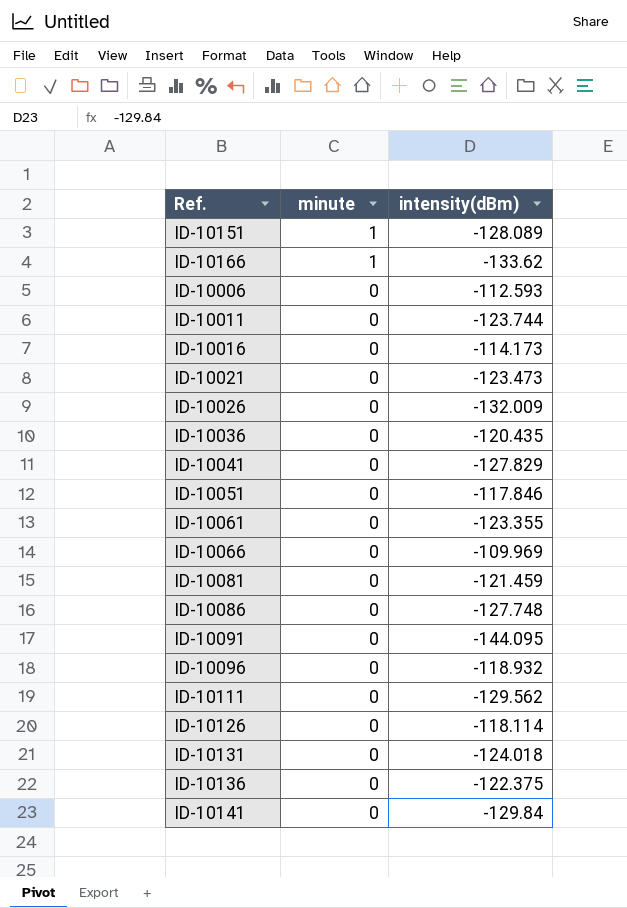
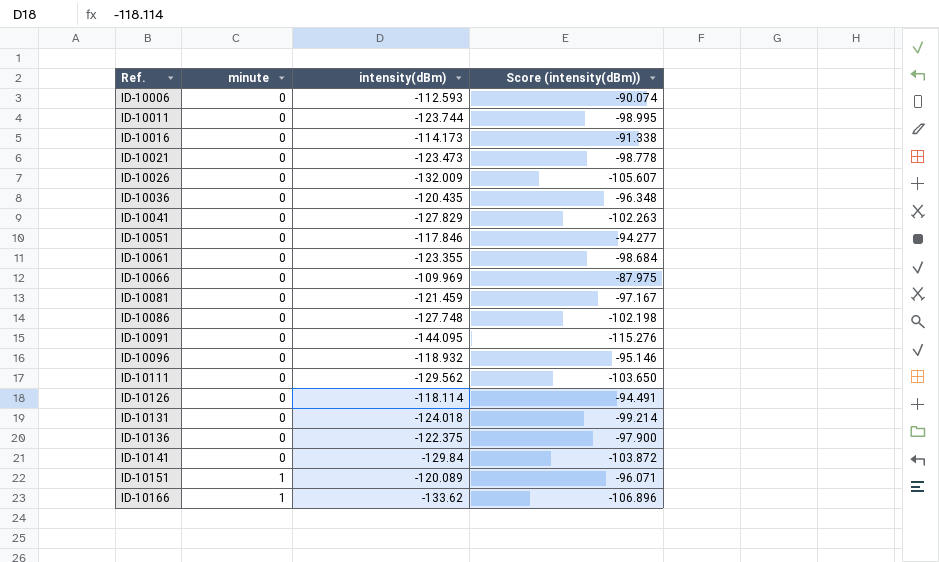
row order: minute descending -> Ref. ascending
column Score (intensity(dBm)) | formula: none -> [intensity(dBm)] * 0.8
ID-10151 | intensity(dBm): -128.089 -> -120.089

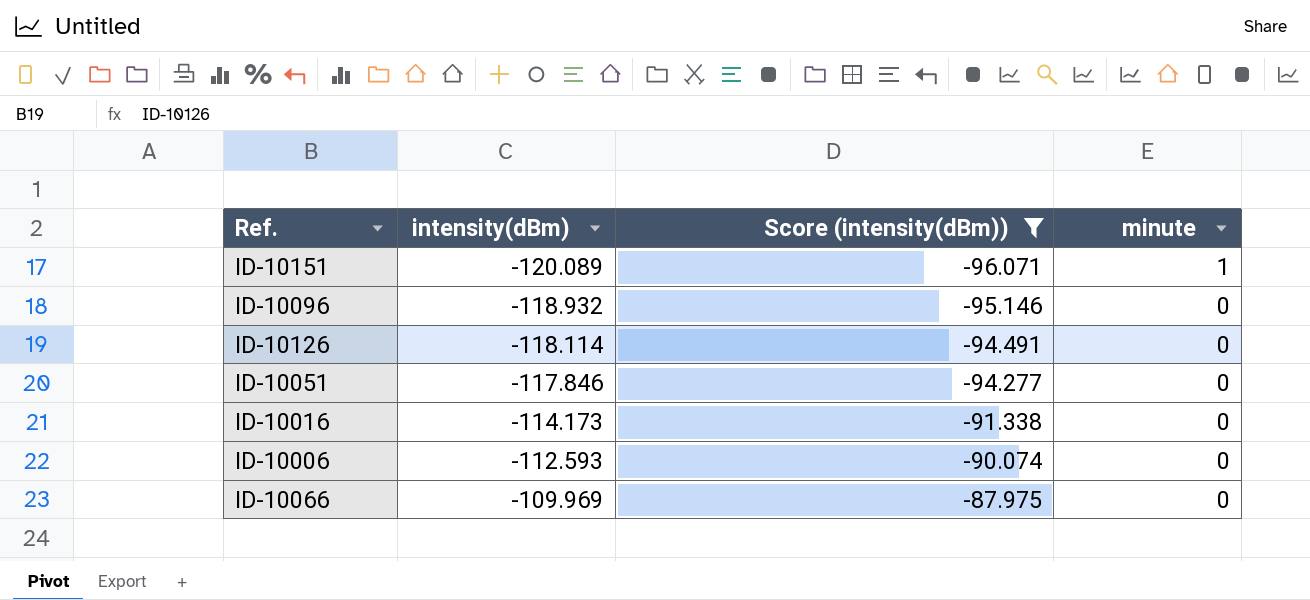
filter: none -> Score (intensity(dBm)) >= -96.071
row order: Ref. ascending -> intensity(dBm) ascending
column minute | position: 2 -> 4

